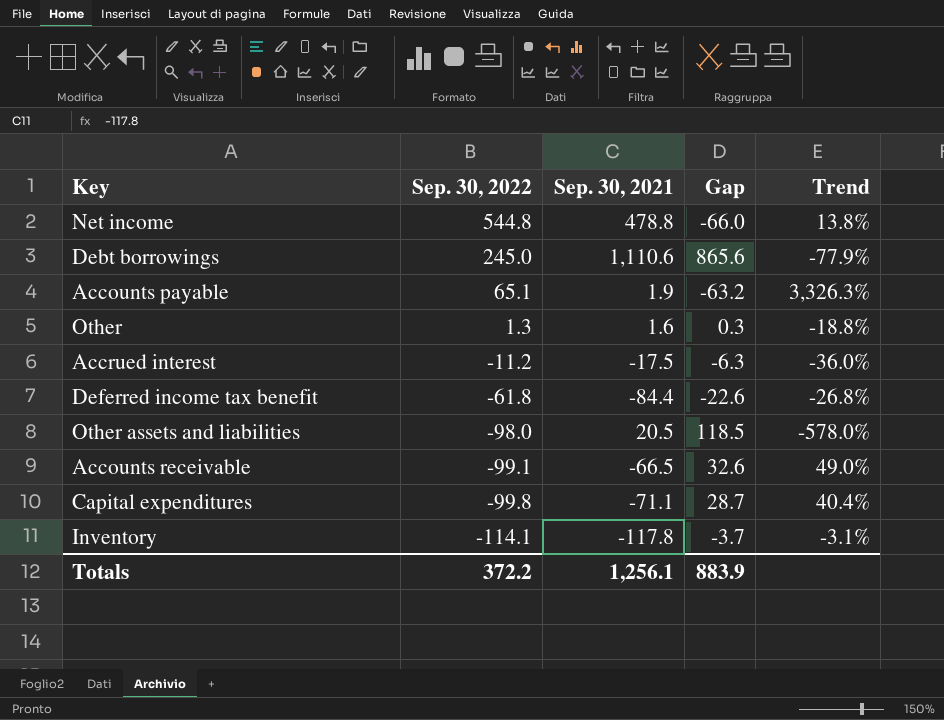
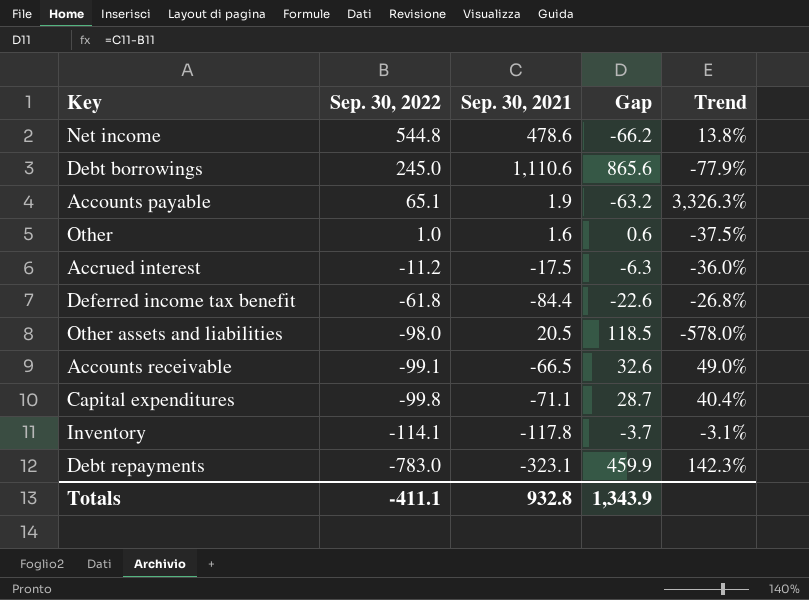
Net income | Sep. 30, 2021: 478.8 -> 478.6
Net income | Gap: -66.0 -> -66.2
Other | Sep. 30, 2022: 1.3 -> 1.0
Other | Gap: 0.3 -> 0.6
Other | Trend: -18.8% -> -37.5%
row Debt repayments: none -> -783.0 | -323.1 | 459.9 | 142.3%
Totals | Sep. 30, 2022: 372.2 -> -411.1
Totals | Sep. 30, 2021: 1,256.1 -> 932.8
Totals | Gap: 883.9 -> 1,343.9

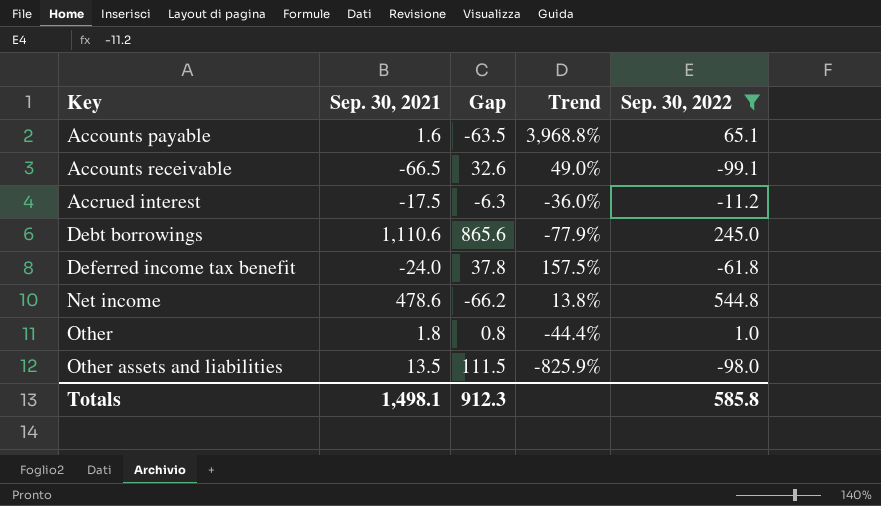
filter: none -> Sep. 30, 2022 >= -99.1
row order: Sep. 30, 2022 descending -> Key ascending
column Sep. 30, 2022 | position: 2 -> 5
Accounts payable | Sep. 30, 2021: 1.9 -> 1.6
Accounts payable | Gap: -63.2 -> -63.5
Accounts payable | Trend: 3,326.3% -> 3,968.8%
Deferred income tax benefit | Sep. 30, 2021: -84.4 -> -24.0
Deferred income tax benefit | Gap: -22.6 -> 37.8
Deferred income tax benefit | Trend: -26.8% -> 157.5%
Other | Sep. 30, 2021: 1.6 -> 1.8
Other | Gap: 0.6 -> 0.8
Other | Trend: -37.5% -> -44.4%
Other assets and liabilities | Sep. 30, 2021: 20.5 -> 13.5
Other assets and liabilities | Gap: 118.5 -> 111.5
Other assets and liabilities | Trend: -578.0% -> -825.9%
Totals | Sep. 30, 2021: 932.8 -> 1,498.1
Totals | Gap: 1,343.9 -> 912.3
Totals | Sep. 30, 2022: -411.1 -> 585.8

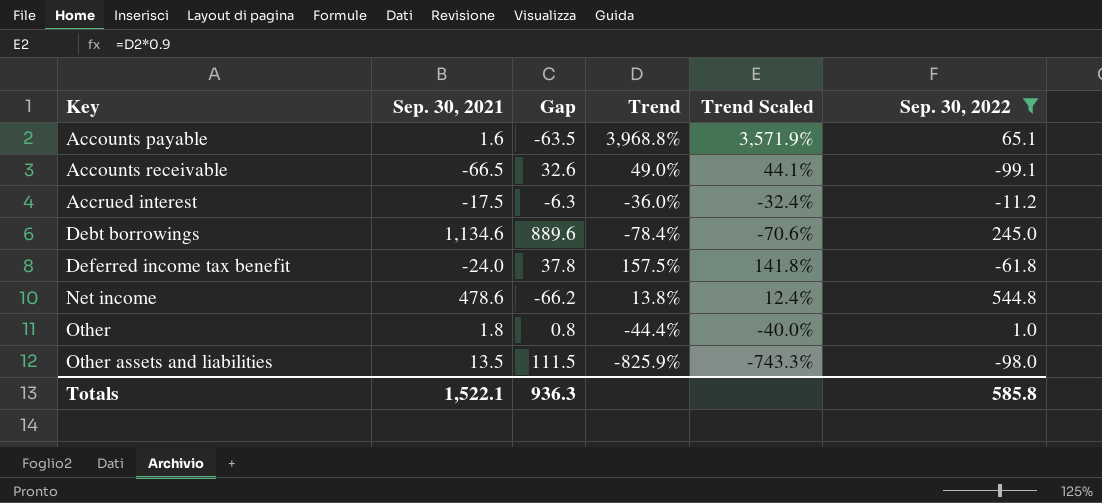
column Trend Scaled | formula: none -> [Trend] * 0.9
Debt borrowings | Sep. 30, 2021: 1,110.6 -> 1,134.6
Debt borrowings | Gap: 865.6 -> 889.6
Debt borrowings | Trend: -77.9% -> -78.4%
Totals | Sep. 30, 2021: 1,498.1 -> 1,522.1
Totals | Gap: 912.3 -> 936.3

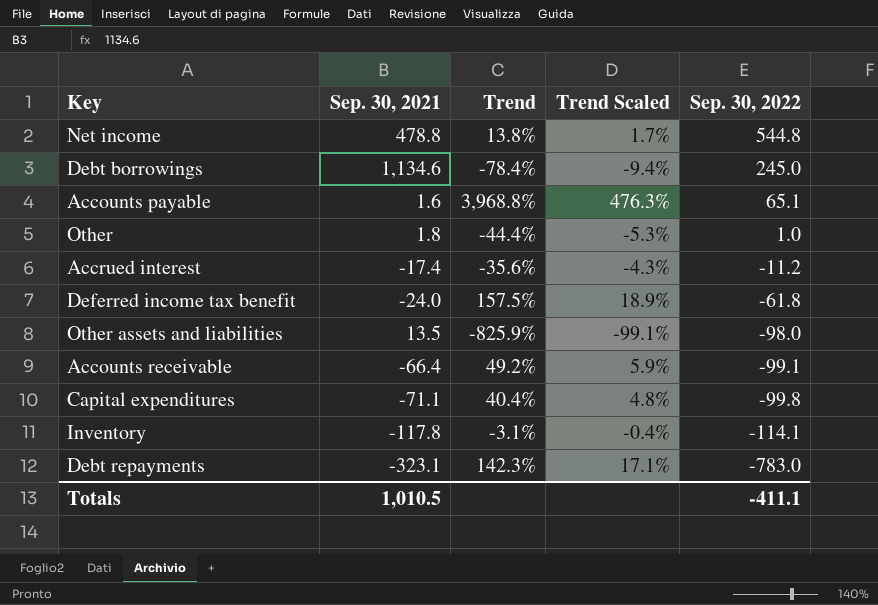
filter: Sep. 30, 2022 >= -99.1 -> none
row order: Key ascending -> Sep. 30, 2022 descending
column Gap | formula: [Sep. 30, 2021] - [Sep. 30, 2022] -> none
column Trend Scaled | formula: [Trend] * 0.9 -> [Trend] * 0.12
Net income | Sep. 30, 2021: 478.6 -> 478.8
Accrued interest | Sep. 30, 2021: -17.5 -> -17.4
Accrued interest | Trend: -36.0% -> -35.6%
Accounts receivable | Sep. 30, 2021: -66.5 -> -66.4
Accounts receivable | Trend: 49.0% -> 49.2%
Totals | Sep. 30, 2021: 1,522.1 -> 1,010.5
Totals | Sep. 30, 2022: 585.8 -> -411.1

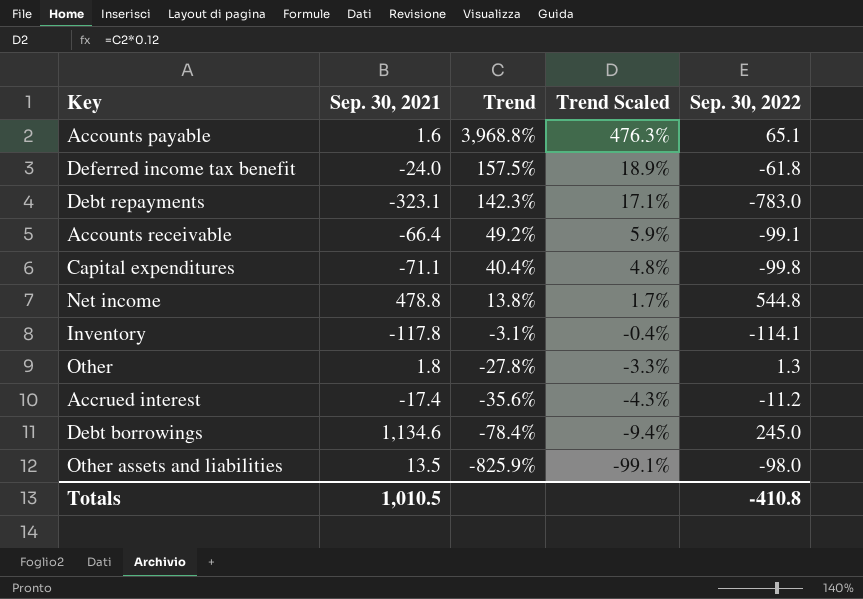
row order: Sep. 30, 2022 descending -> Trend descending
Other | Trend: -44.4% -> -27.8%
Other | Trend Scaled: -5.3% -> -3.3%
Other | Sep. 30, 2022: 1.0 -> 1.3
Totals | Sep. 30, 2022: -411.1 -> -410.8

